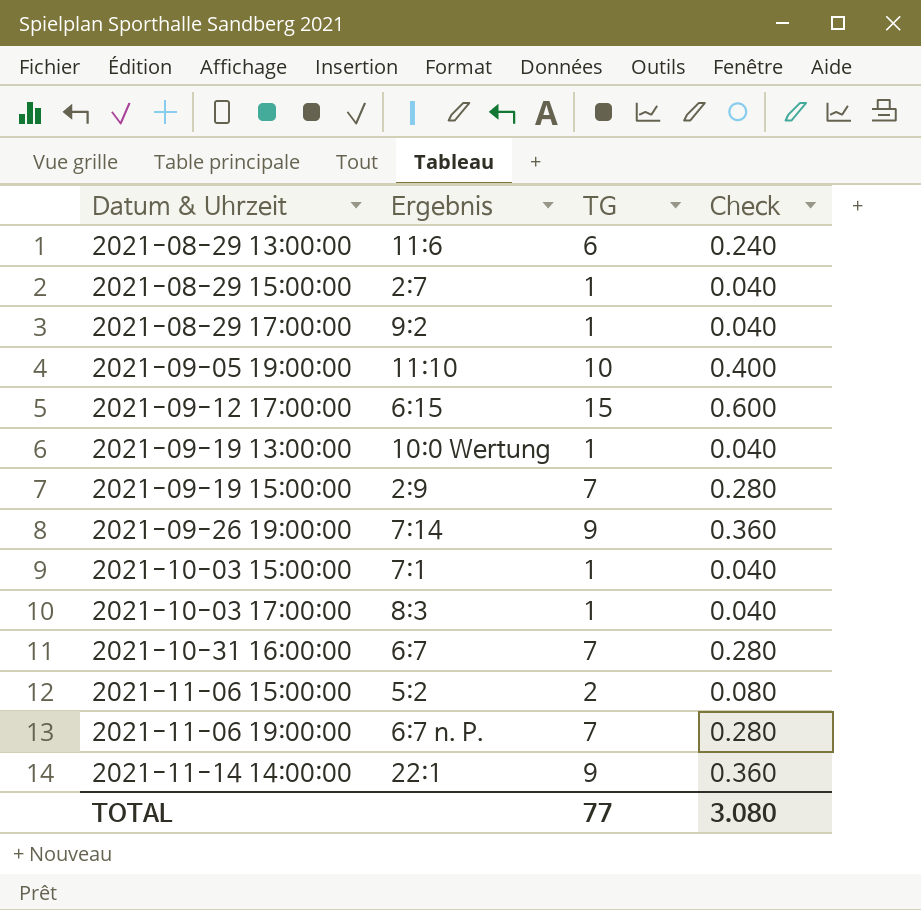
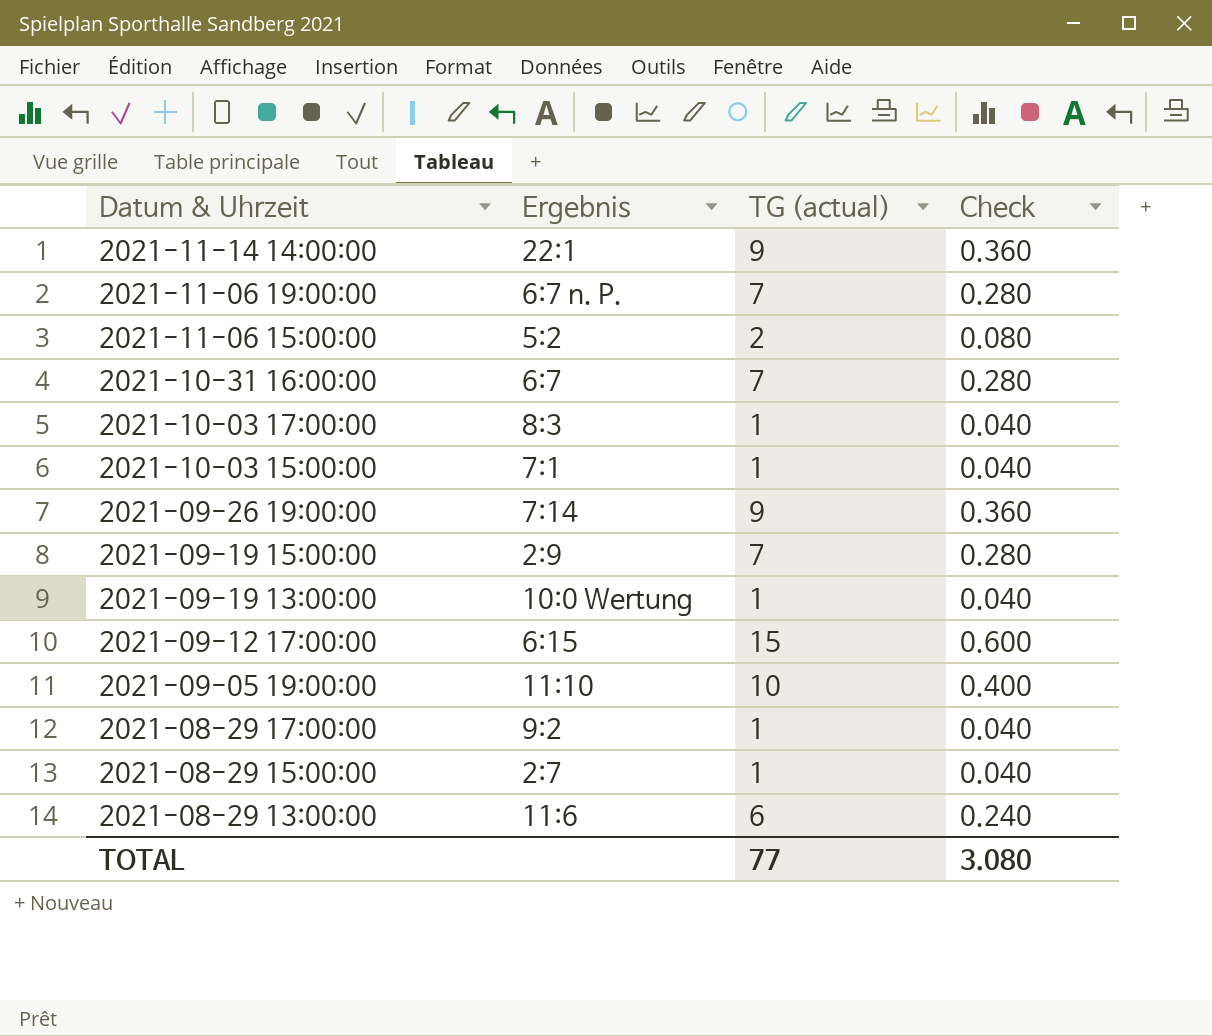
row order: Datum & Uhrzeit ascending -> Datum & Uhrzeit descending
column name: TG -> TG (actual)

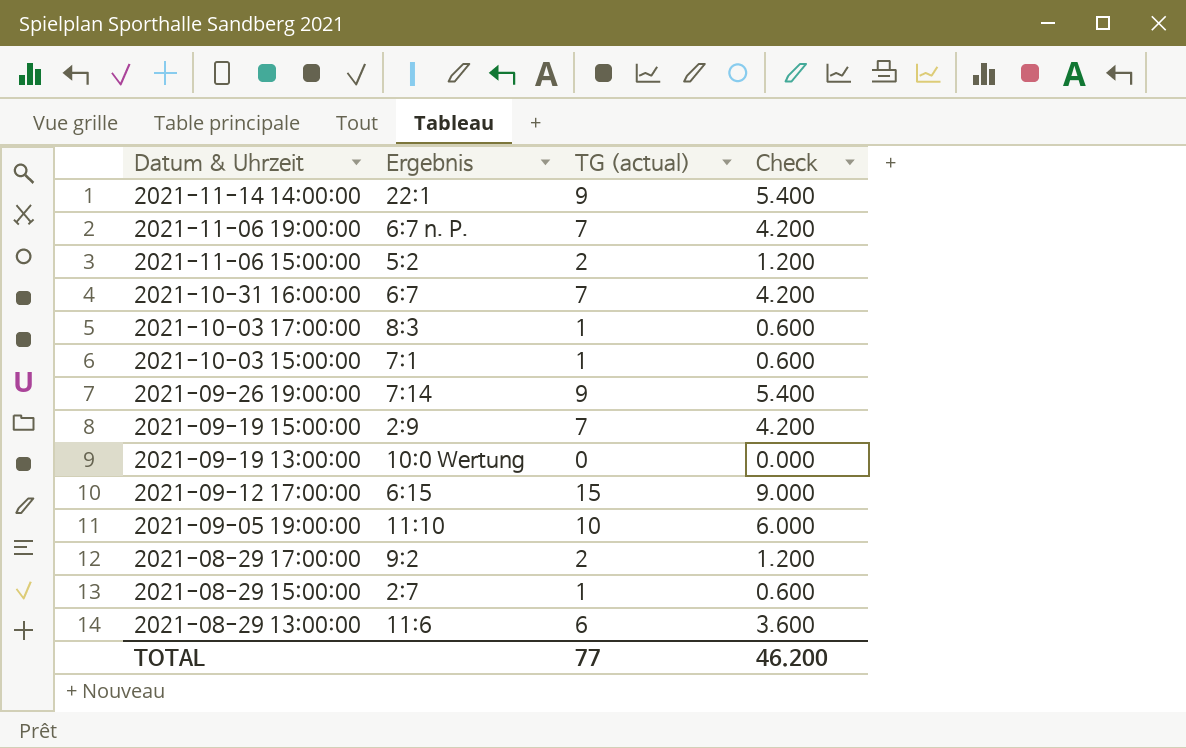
column Check | formula: [TG (actual)] * 0.04 -> [TG (actual)] * 0.6
2021-09-19 13:00:00 | TG (actual): 1 -> 0
2021-08-29 17:00:00 | TG (actual): 1 -> 2
TOTAL | Check: 3.080 -> 46.200

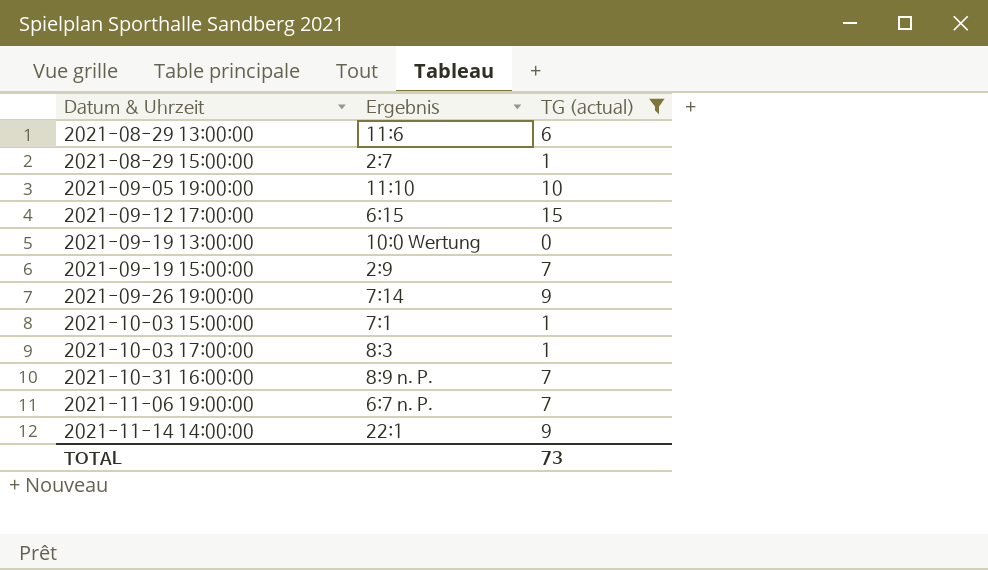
filter: none -> TG (actual) != 2
row order: Datum & Uhrzeit descending -> Datum & Uhrzeit ascending
column Check | formula: [TG (actual)] * 0.6 -> none
2021-10-31 16:00:00 | Ergebnis: 6:7 -> 8:9 n. P.
TOTAL | TG (actual): 77 -> 73

